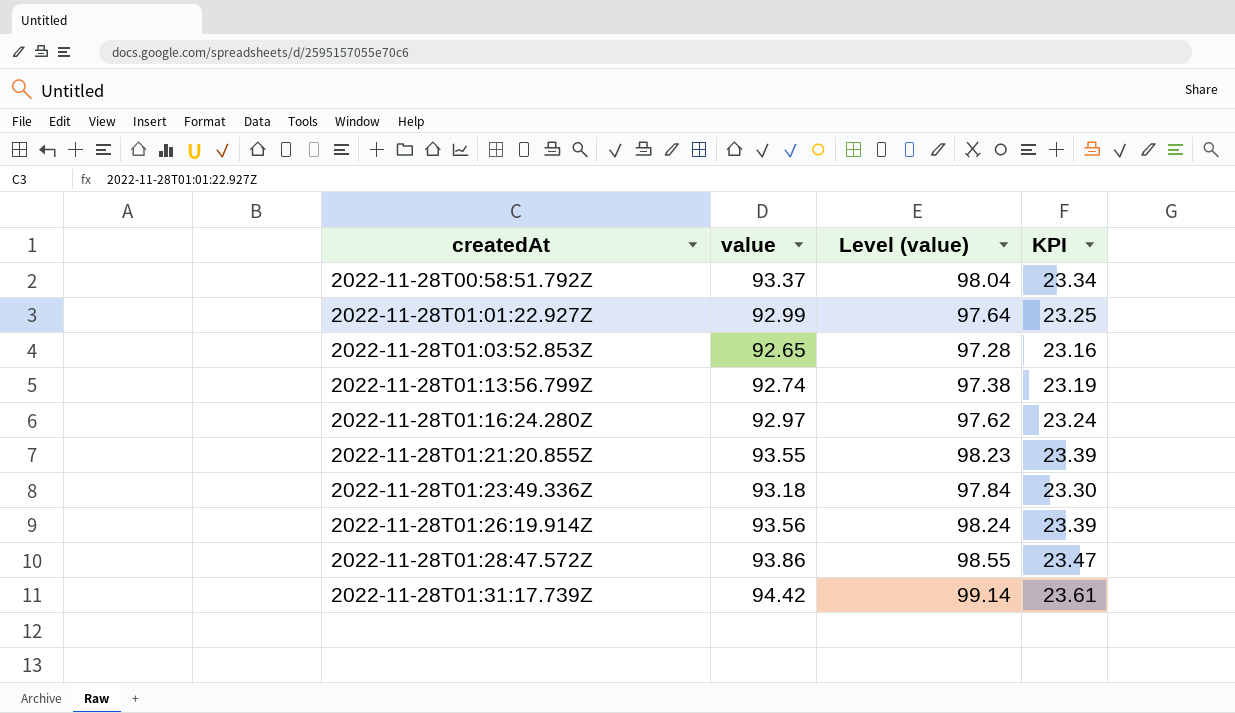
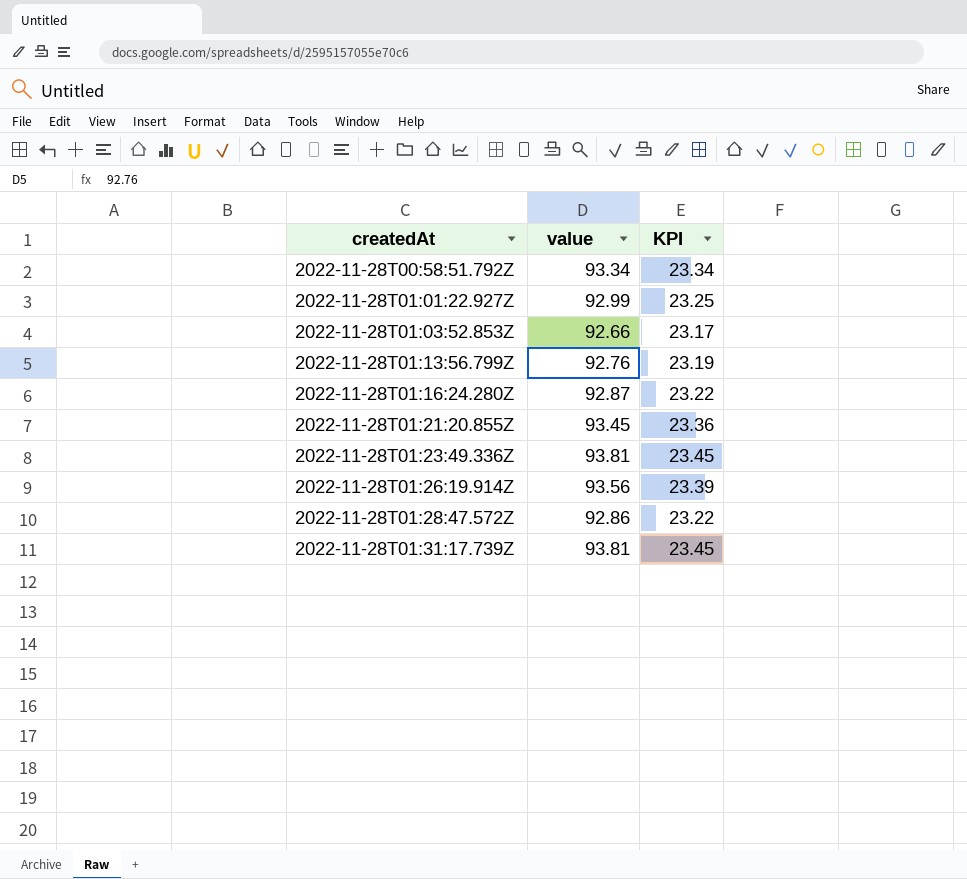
column Level (value) | formula: [value] * 1.05 -> none
2022-11-28T00:58:51.792Z | value: 93.37 -> 93.34
2022-11-28T01:03:52.853Z | value: 92.65 -> 92.66
2022-11-28T01:03:52.853Z | KPI: 23.16 -> 23.17
2022-11-28T01:13:56.799Z | value: 92.74 -> 92.76
2022-11-28T01:16:24.280Z | value: 92.97 -> 92.87
2022-11-28T01:16:24.280Z | KPI: 23.24 -> 23.22
2022-11-28T01:21:20.855Z | value: 93.55 -> 93.45
2022-11-28T01:21:20.855Z | KPI: 23.39 -> 23.36
2022-11-28T01:23:49.336Z | value: 93.18 -> 93.81
2022-11-28T01:23:49.336Z | KPI: 23.30 -> 23.45
2022-11-28T01:28:47.572Z | value: 93.86 -> 92.86
2022-11-28T01:28:47.572Z | KPI: 23.47 -> 23.22
2022-11-28T01:31:17.739Z | value: 94.42 -> 93.81
2022-11-28T01:31:17.739Z | KPI: 23.61 -> 23.45

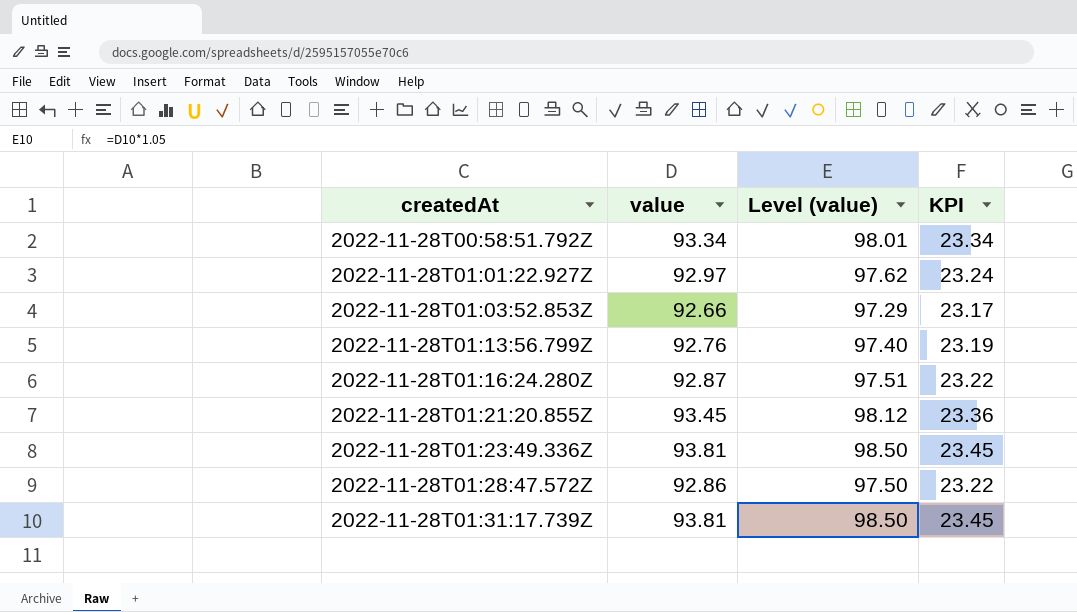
column Level (value) | formula: none -> [value] * 1.05
row 2022-11-28T01:26:19.914Z: 93.56 | 23.39 -> none
2022-11-28T01:01:22.927Z | value: 92.99 -> 92.97
2022-11-28T01:01:22.927Z | KPI: 23.25 -> 23.24

